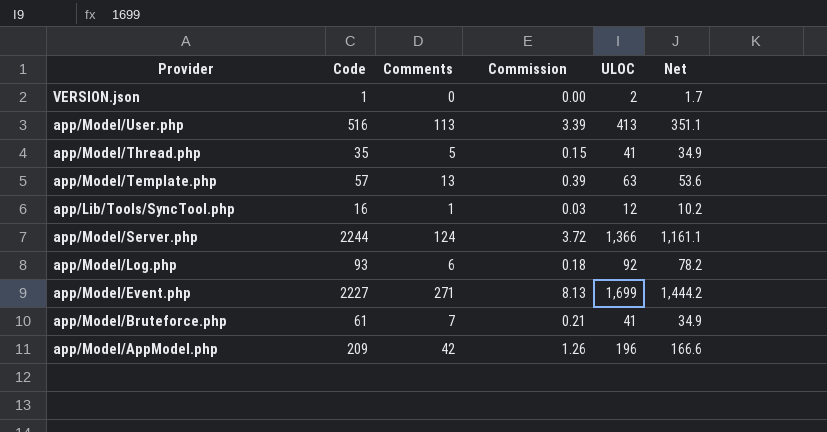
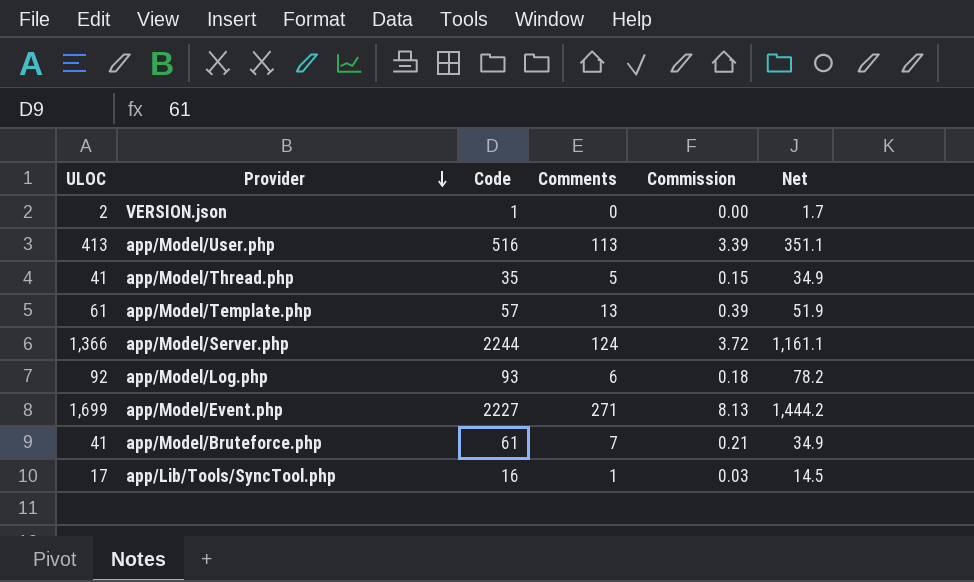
row order: none -> Provider descending
column ULOC | position: 5 -> 1
row app/Model/AppModel.php: 209 | 42 | 1.26 | 196 | 166.6 -> none
app/Model/Template.php | ULOC: 63 -> 61
app/Model/Template.php | Net: 53.6 -> 51.9
app/Lib/Tools/SyncTool.php | ULOC: 12 -> 17
app/Lib/Tools/SyncTool.php | Net: 10.2 -> 14.5

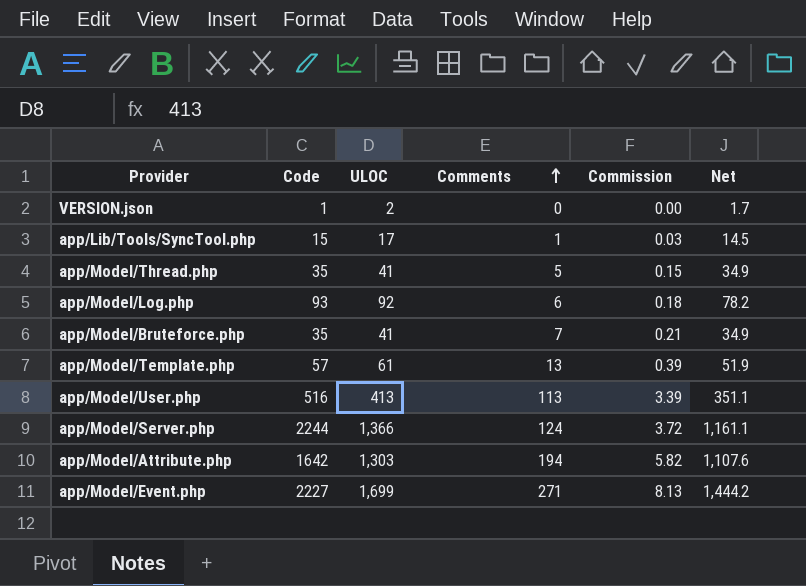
row order: Provider descending -> Comments ascending
column ULOC | position: 1 -> 3
app/Lib/Tools/SyncTool.php | Code: 16 -> 15
app/Model/Bruteforce.php | Code: 61 -> 35
row app/Model/Attribute.php: none -> 1642 | 1,303 | 194 | 5.82 | 1,107.6

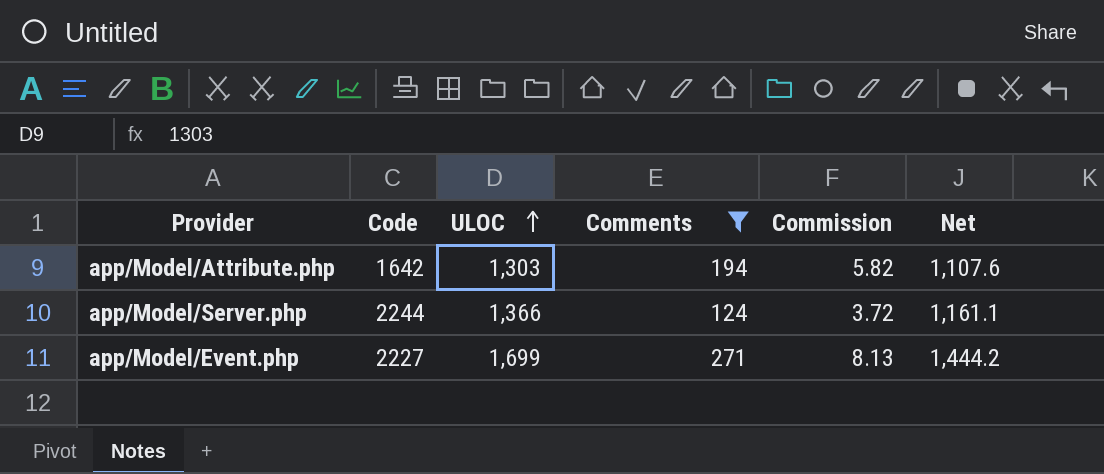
filter: none -> Comments >= 124
row order: Comments ascending -> ULOC ascending

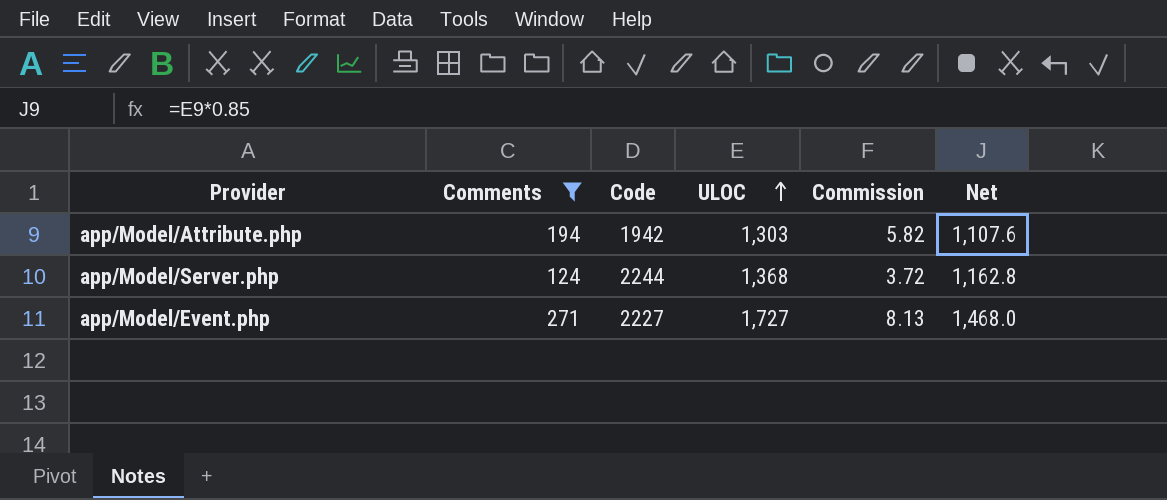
column Comments | position: 4 -> 2
app/Model/Attribute.php | Code: 1642 -> 1942
app/Model/Server.php | ULOC: 1,366 -> 1,368
app/Model/Server.php | Net: 1,161.1 -> 1,162.8
app/Model/Event.php | ULOC: 1,699 -> 1,727
app/Model/Event.php | Net: 1,444.2 -> 1,468.0

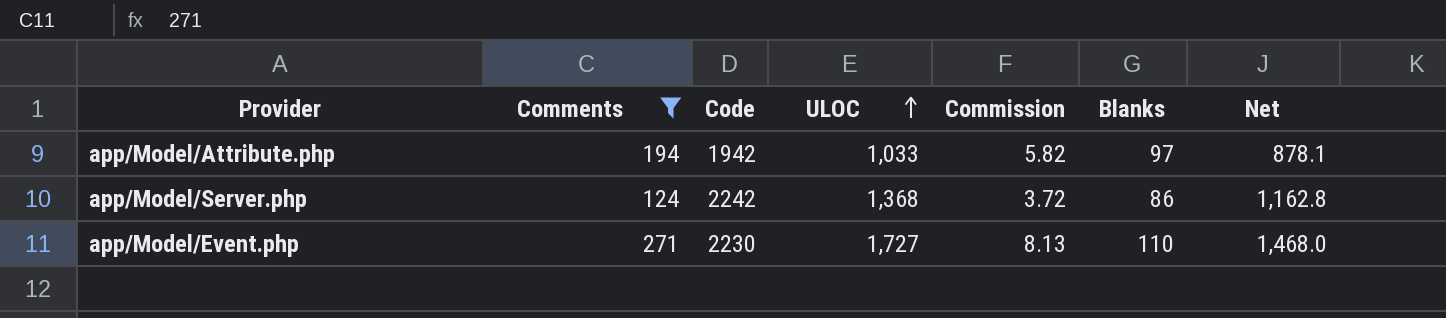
column Blanks | position: none -> 6
app/Model/Attribute.php | ULOC: 1,303 -> 1,033
app/Model/Attribute.php | Net: 1,107.6 -> 878.1
app/Model/Server.php | Code: 2244 -> 2242
app/Model/Event.php | Code: 2227 -> 2230

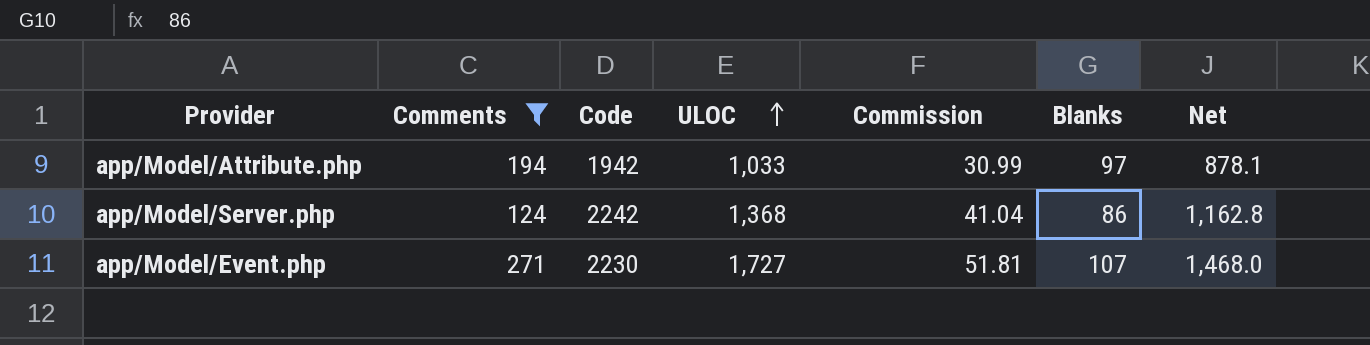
column Commission | formula: [Comments] * 0.03 -> [ULOC] * 0.03
app/Model/Event.php | Blanks: 110 -> 107

